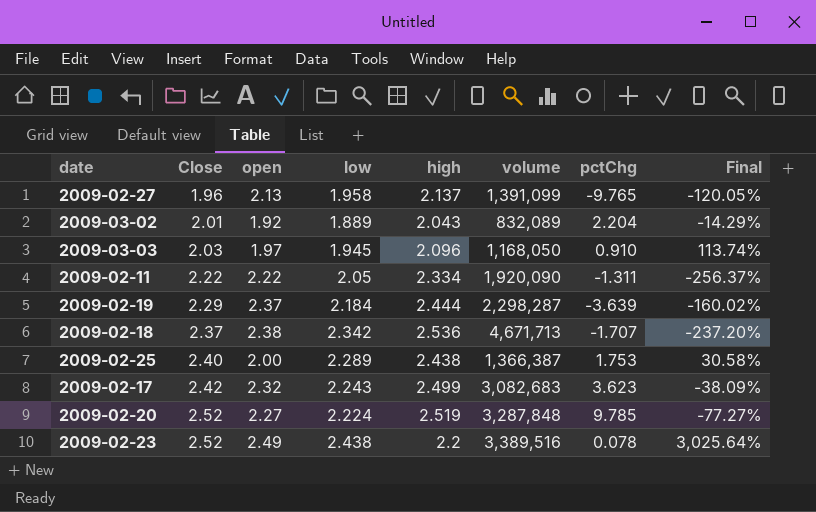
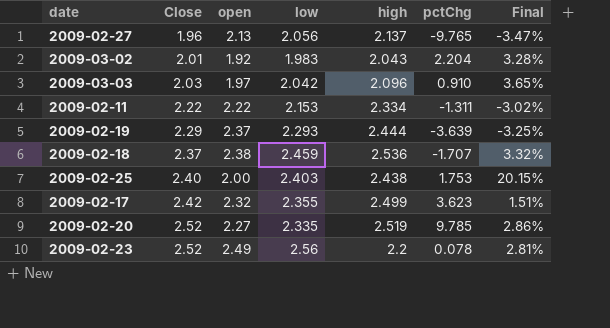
column volume | position: 6 -> none
column Final | formula: ([low] - [pctChg]) / [pctChg] -> ([low] - [open]) / [open]
2009-02-27 | low: 1.958 -> 2.056
2009-03-02 | low: 1.889 -> 1.983
2009-03-03 | low: 1.945 -> 2.042
2009-02-11 | low: 2.05 -> 2.153
2009-02-19 | low: 2.184 -> 2.293
2009-02-18 | low: 2.342 -> 2.459
2009-02-25 | low: 2.289 -> 2.403
2009-02-17 | low: 2.243 -> 2.355
2009-02-20 | low: 2.224 -> 2.335
2009-02-23 | low: 2.438 -> 2.56

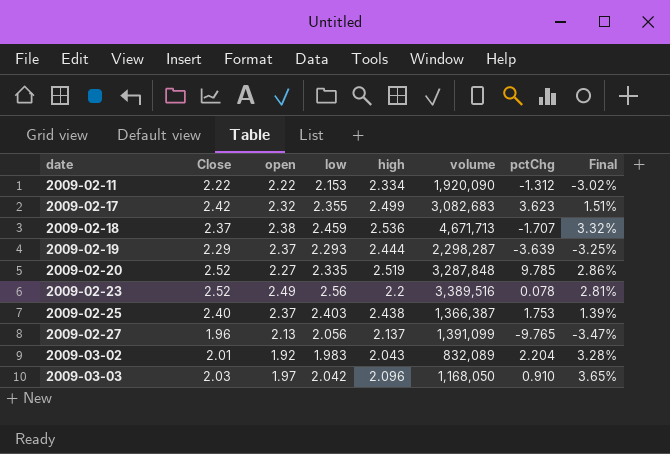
row order: Close ascending -> date ascending
column volume | position: none -> 6
2009-02-11 | pctChg: -1.311 -> -1.312
2009-02-25 | open: 2.00 -> 2.37
2009-02-25 | Final: 20.15% -> 1.39%

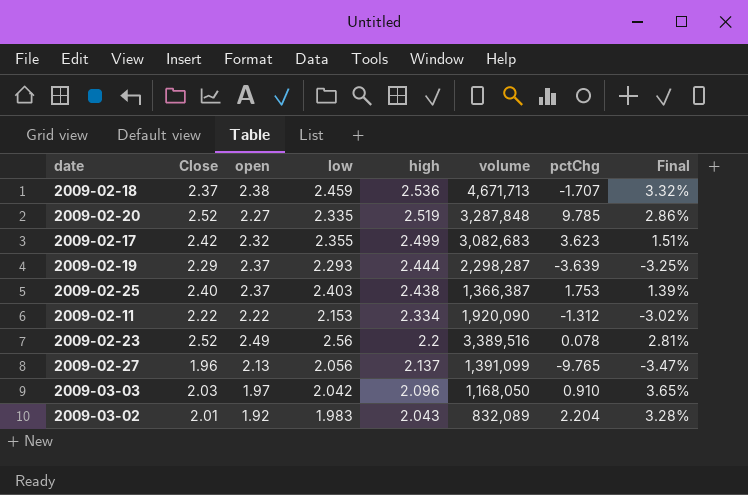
row order: date ascending -> high descending

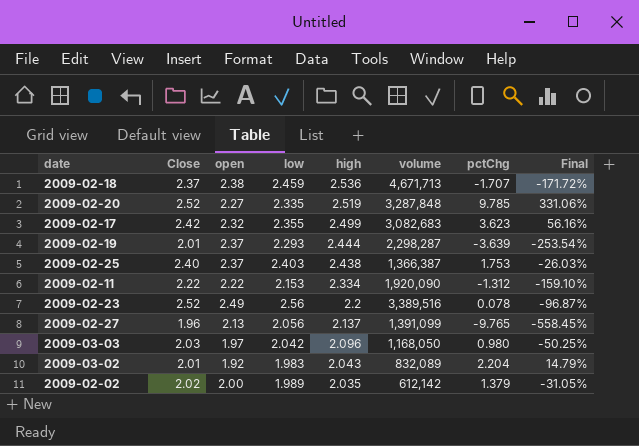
column Final | formula: ([low] - [open]) / [open] -> ([pctChg] - [open]) / [open]
2009-02-19 | Close: 2.29 -> 2.01
2009-03-03 | pctChg: 0.910 -> 0.980
row 2009-02-02: none -> 2.02 | 2.00 | 1.989 | 2.035 | 612,142 | 1.379 | -31.05%

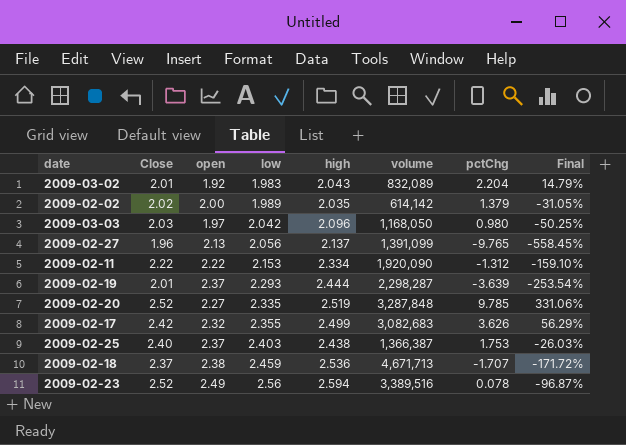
row order: high descending -> low ascending
2009-02-02 | volume: 612,142 -> 614,142
2009-02-17 | pctChg: 3.623 -> 3.626
2009-02-17 | Final: 56.16% -> 56.29%
2009-02-23 | high: 2.2 -> 2.594

